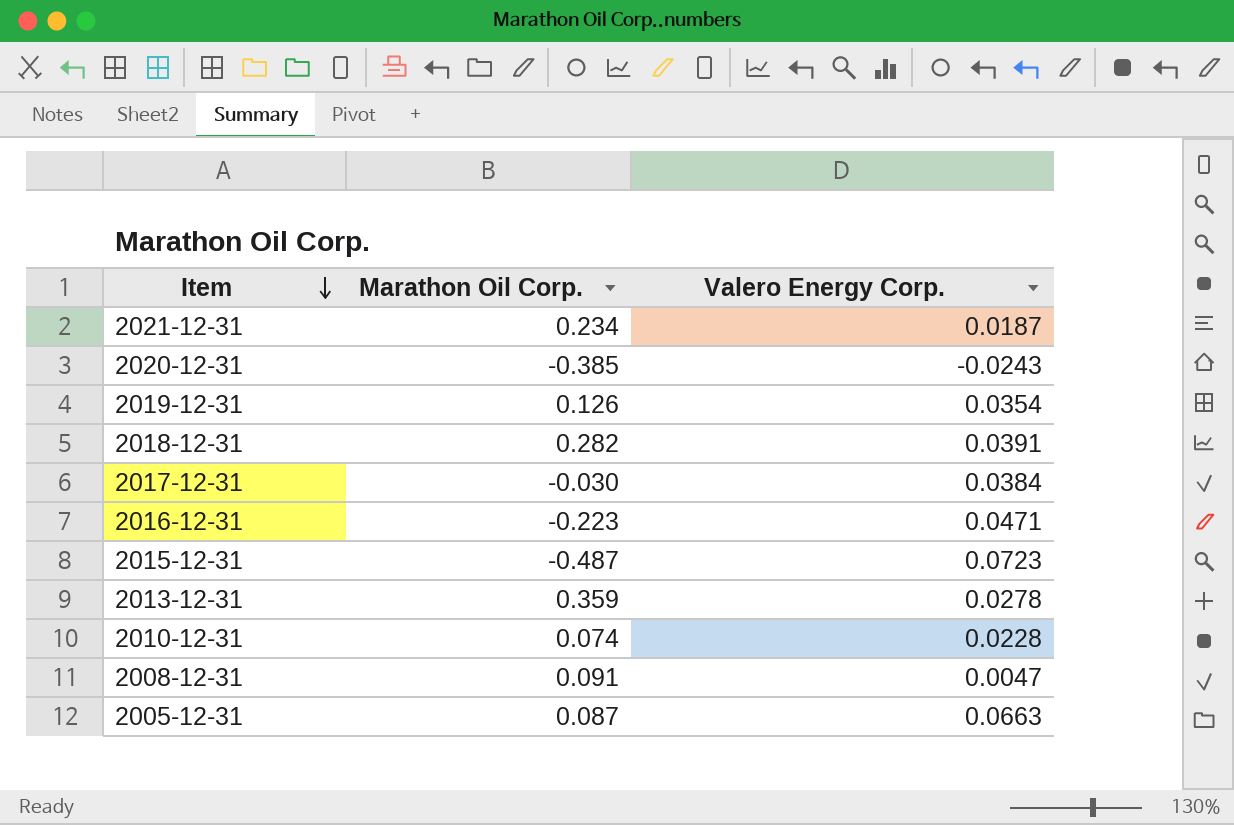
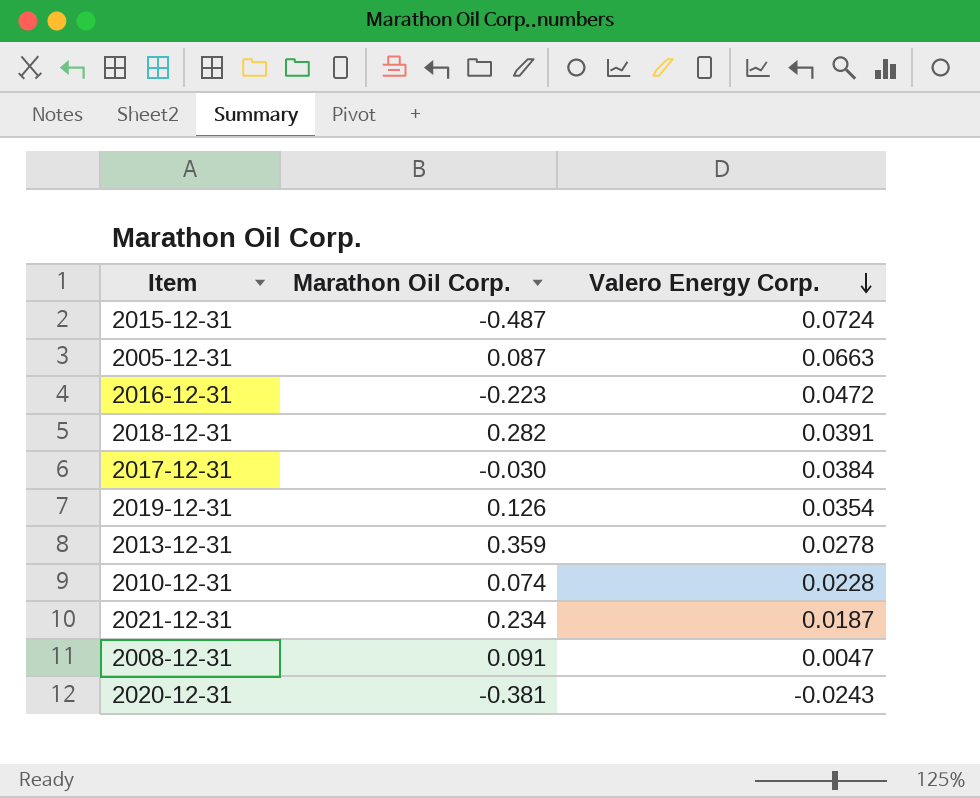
row order: Item descending -> Valero Energy Corp. descending
2015-12-31 | Valero Energy Corp.: 0.0723 -> 0.0724
2016-12-31 | Valero Energy Corp.: 0.0471 -> 0.0472
2020-12-31 | Marathon Oil Corp.: -0.385 -> -0.381

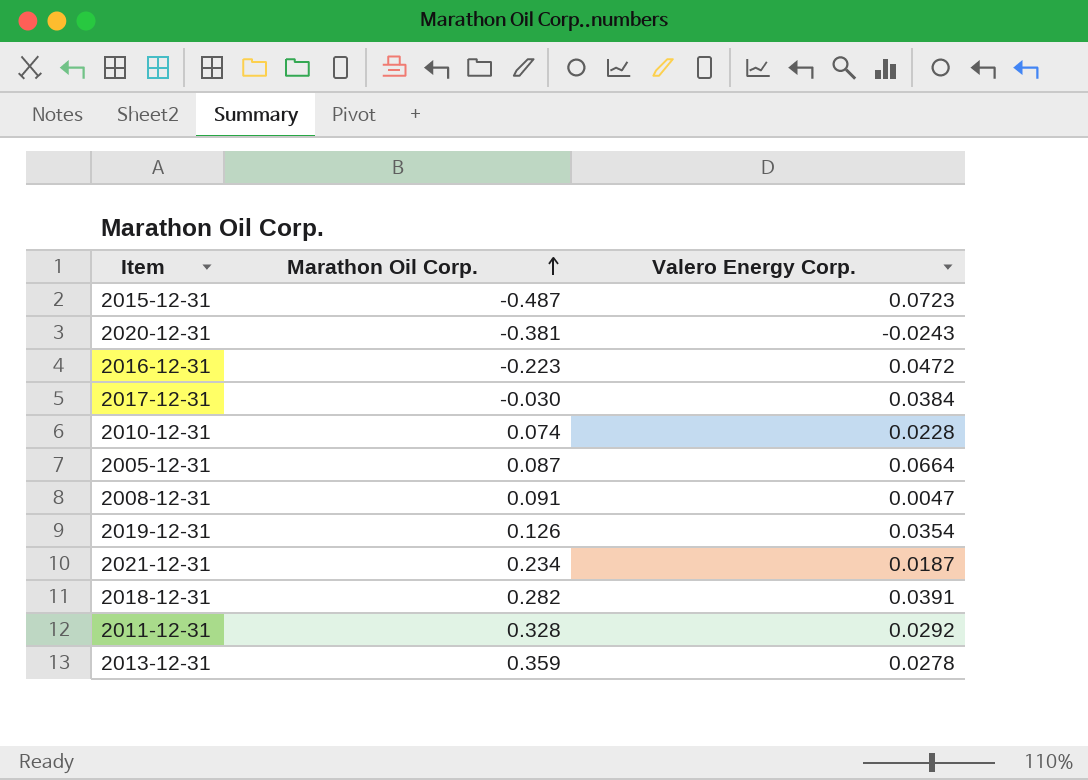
row order: Valero Energy Corp. descending -> Marathon Oil Corp. ascending
2015-12-31 | Valero Energy Corp.: 0.0724 -> 0.0723
2005-12-31 | Valero Energy Corp.: 0.0663 -> 0.0664
row 2011-12-31: none -> 0.328 | 0.0292

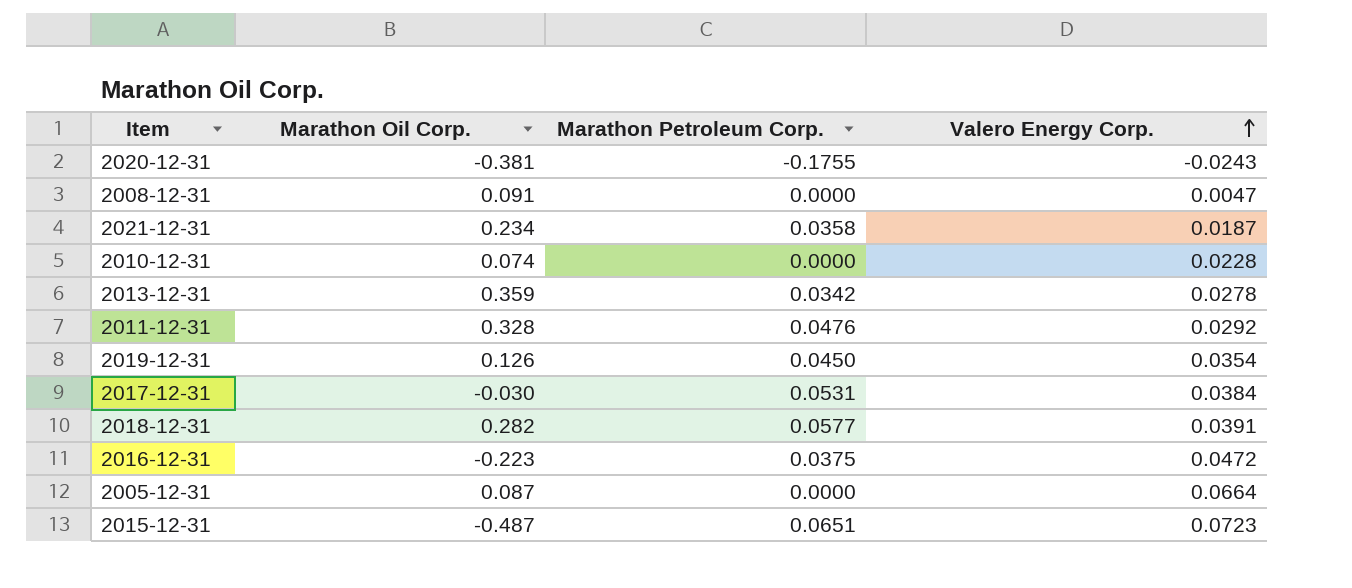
row order: Marathon Oil Corp. ascending -> Valero Energy Corp. ascending
column Marathon Petroleum Corp. | position: none -> 3

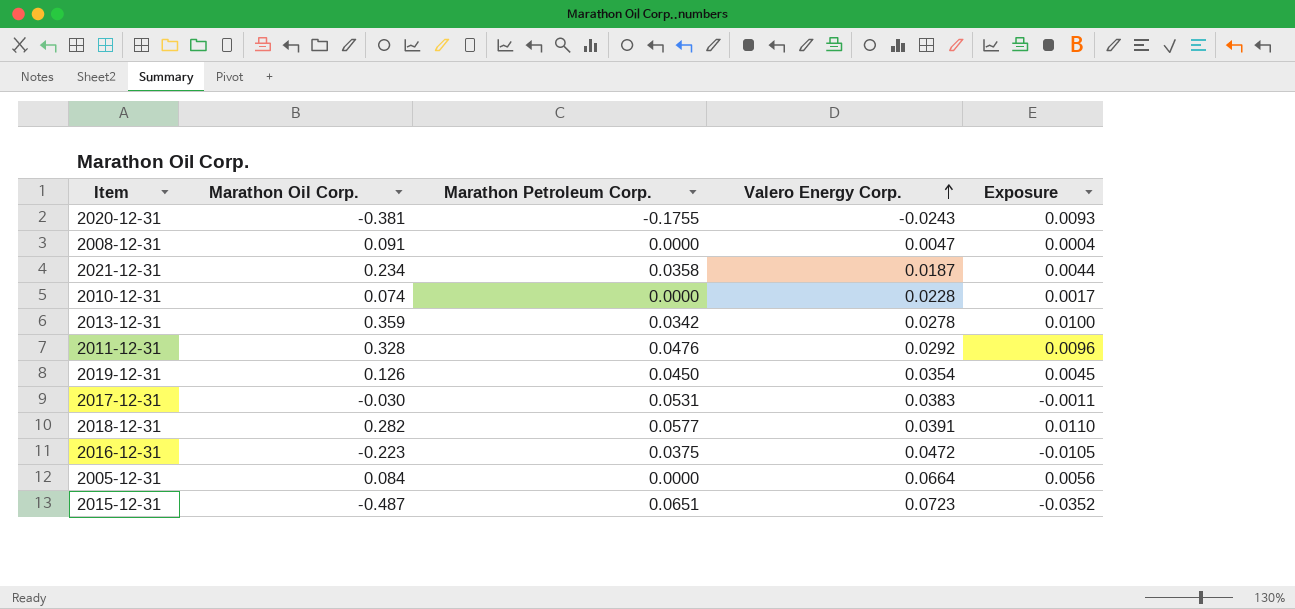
column Exposure | formula: none -> [Marathon Oil Corp.] * [Valero Energy Corp.]
2017-12-31 | Valero Energy Corp.: 0.0384 -> 0.0383
2005-12-31 | Marathon Oil Corp.: 0.087 -> 0.084

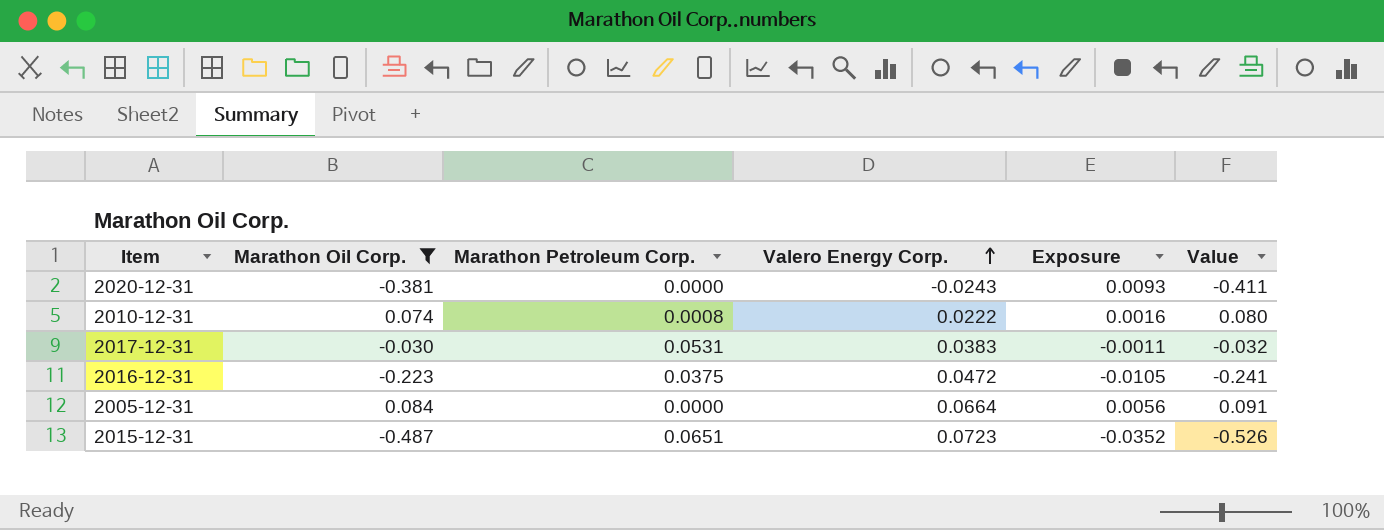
filter: none -> Marathon Oil Corp. <= 0.084
column Value | formula: none -> [Marathon Oil Corp.] * 1.08
2020-12-31 | Marathon Petroleum Corp.: -0.1755 -> 0.0000
2010-12-31 | Marathon Petroleum Corp.: 0.0000 -> 0.0008
2010-12-31 | Valero Energy Corp.: 0.0228 -> 0.0222
2010-12-31 | Exposure: 0.0017 -> 0.0016

